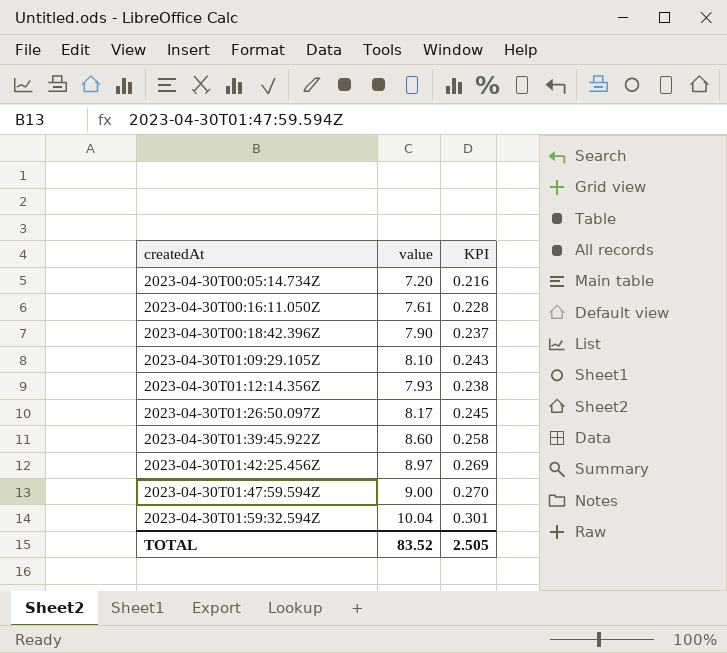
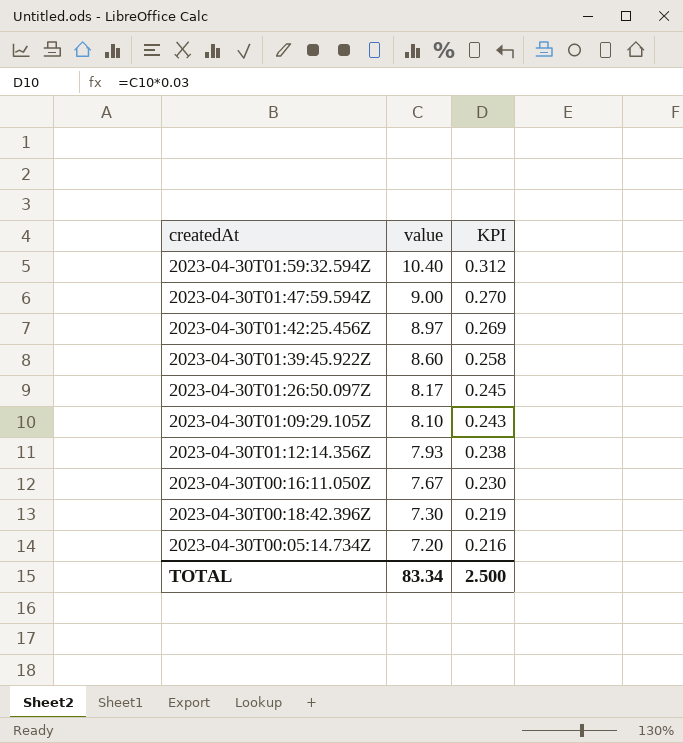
row order: createdAt ascending -> value descending
2023-04-30T01:59:32.594Z | value: 10.04 -> 10.40
2023-04-30T01:59:32.594Z | KPI: 0.301 -> 0.312
2023-04-30T00:16:11.050Z | value: 7.61 -> 7.67
2023-04-30T00:16:11.050Z | KPI: 0.228 -> 0.230
2023-04-30T00:18:42.396Z | value: 7.90 -> 7.30
2023-04-30T00:18:42.396Z | KPI: 0.237 -> 0.219
TOTAL | value: 83.52 -> 83.34
TOTAL | KPI: 2.505 -> 2.500

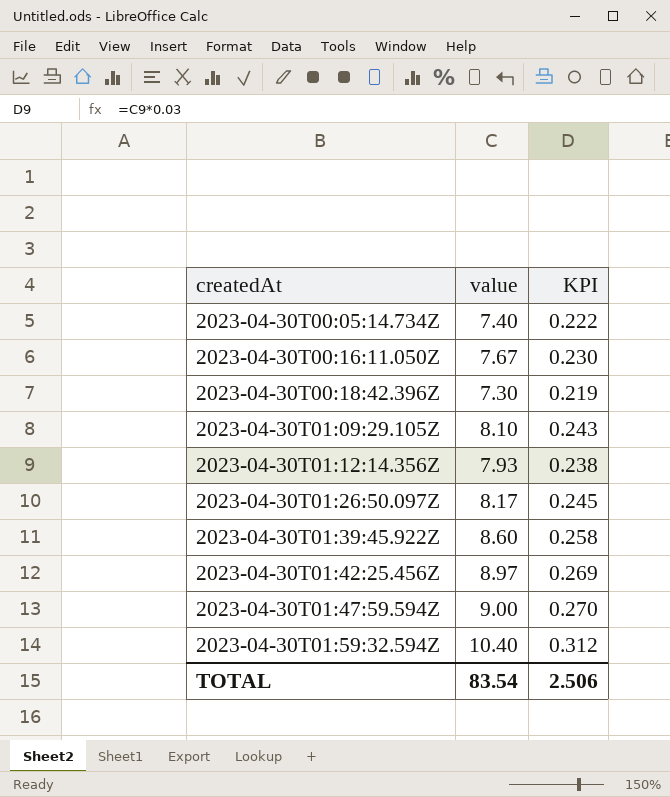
row order: value descending -> createdAt ascending
2023-04-30T00:05:14.734Z | value: 7.20 -> 7.40
2023-04-30T00:05:14.734Z | KPI: 0.216 -> 0.222
TOTAL | value: 83.34 -> 83.54
TOTAL | KPI: 2.500 -> 2.506

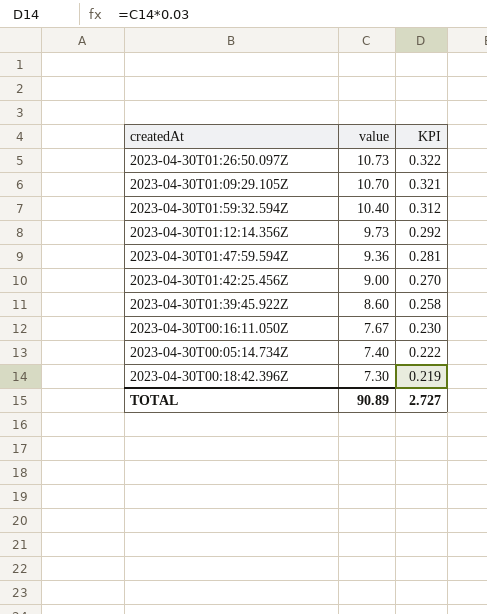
row order: createdAt ascending -> value descending
2023-04-30T01:26:50.097Z | value: 8.17 -> 10.73
2023-04-30T01:26:50.097Z | KPI: 0.245 -> 0.322
2023-04-30T01:09:29.105Z | value: 8.10 -> 10.70
2023-04-30T01:09:29.105Z | KPI: 0.243 -> 0.321
2023-04-30T01:12:14.356Z | value: 7.93 -> 9.73
2023-04-30T01:12:14.356Z | KPI: 0.238 -> 0.292
2023-04-30T01:47:59.594Z | value: 9.00 -> 9.36
2023-04-30T01:47:59.594Z | KPI: 0.270 -> 0.281
2023-04-30T01:42:25.456Z | value: 8.97 -> 9.00
2023-04-30T01:42:25.456Z | KPI: 0.269 -> 0.270
TOTAL | value: 83.54 -> 90.89
TOTAL | KPI: 2.506 -> 2.727

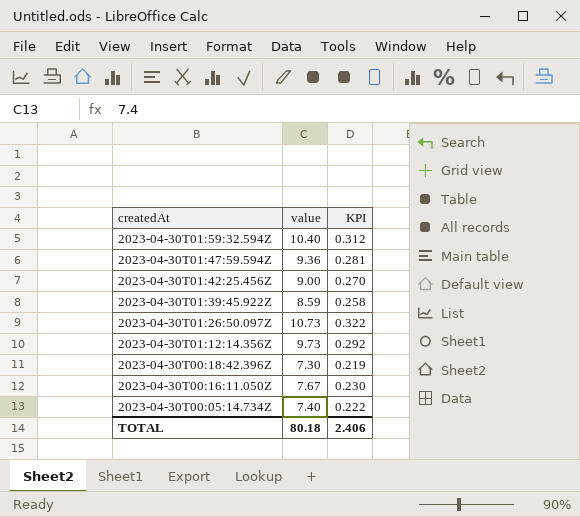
row order: value descending -> createdAt descending
row 2023-04-30T01:09:29.105Z: 10.70 | 0.321 -> none
2023-04-30T01:39:45.922Z | value: 8.60 -> 8.59
TOTAL | value: 90.89 -> 80.18
TOTAL | KPI: 2.727 -> 2.406

